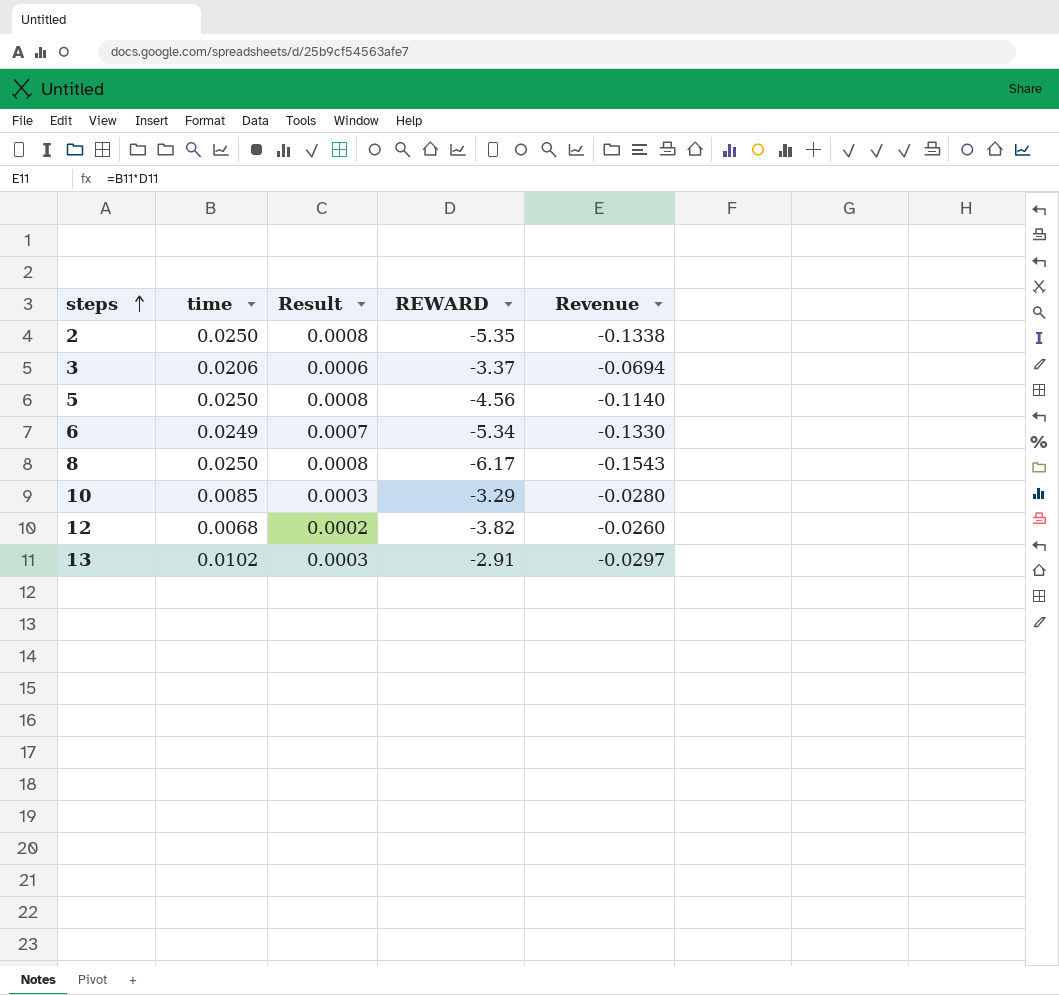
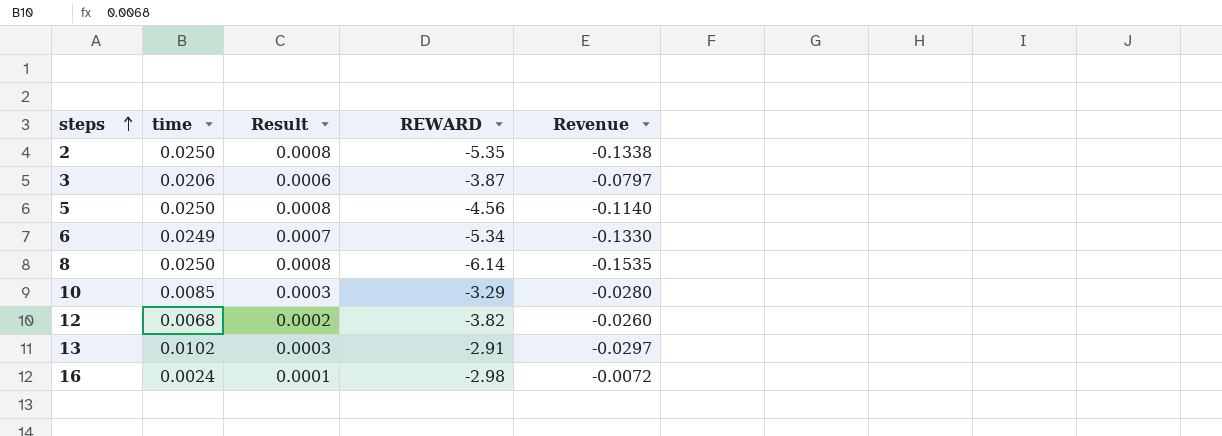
3 | REWARD: -3.37 -> -3.87
3 | Revenue: -0.0694 -> -0.0797
8 | REWARD: -6.17 -> -6.14
8 | Revenue: -0.1543 -> -0.1535
row 16: none -> 0.0024 | 0.0001 | -2.98 | -0.0072

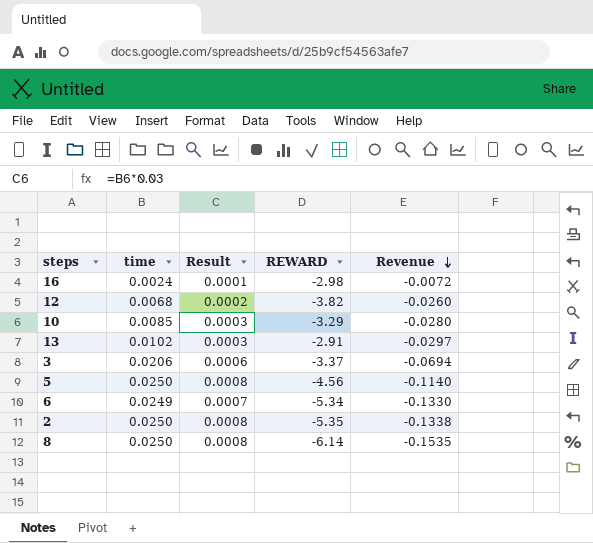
row order: steps ascending -> Revenue descending
3 | REWARD: -3.87 -> -3.37
3 | Revenue: -0.0797 -> -0.0694

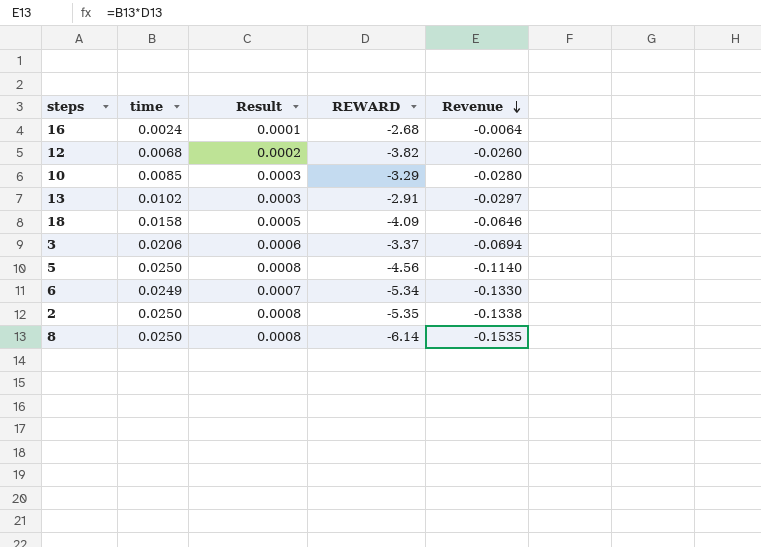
16 | REWARD: -2.98 -> -2.68
16 | Revenue: -0.0072 -> -0.0064
row 18: none -> 0.0158 | 0.0005 | -4.09 | -0.0646

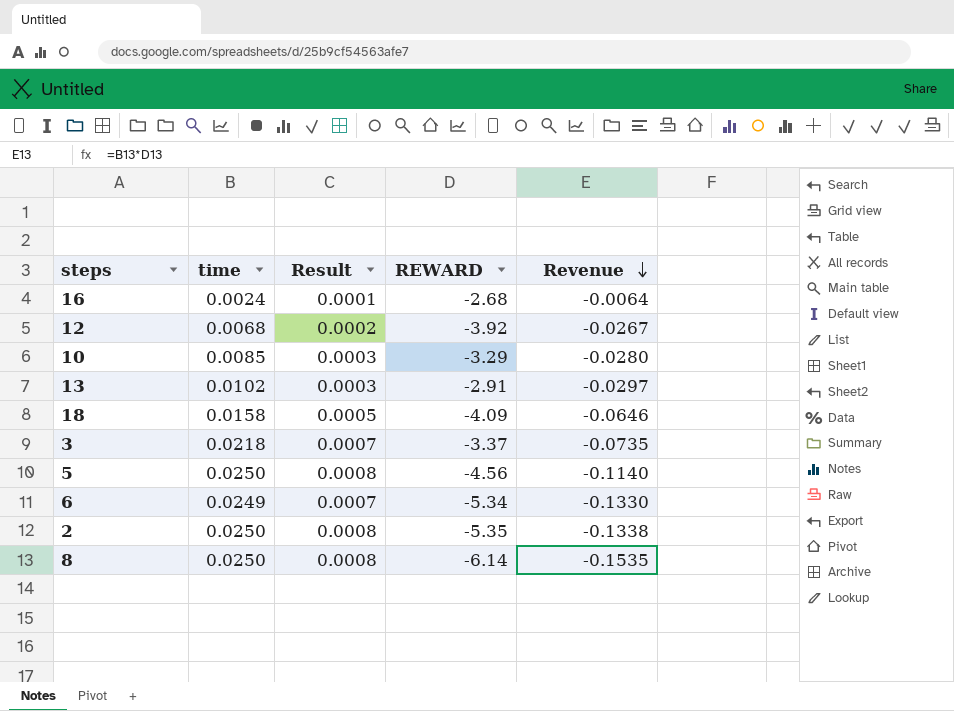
12 | REWARD: -3.82 -> -3.92
12 | Revenue: -0.0260 -> -0.0267
3 | time: 0.0206 -> 0.0218
3 | Result: 0.0006 -> 0.0007
3 | Revenue: -0.0694 -> -0.0735

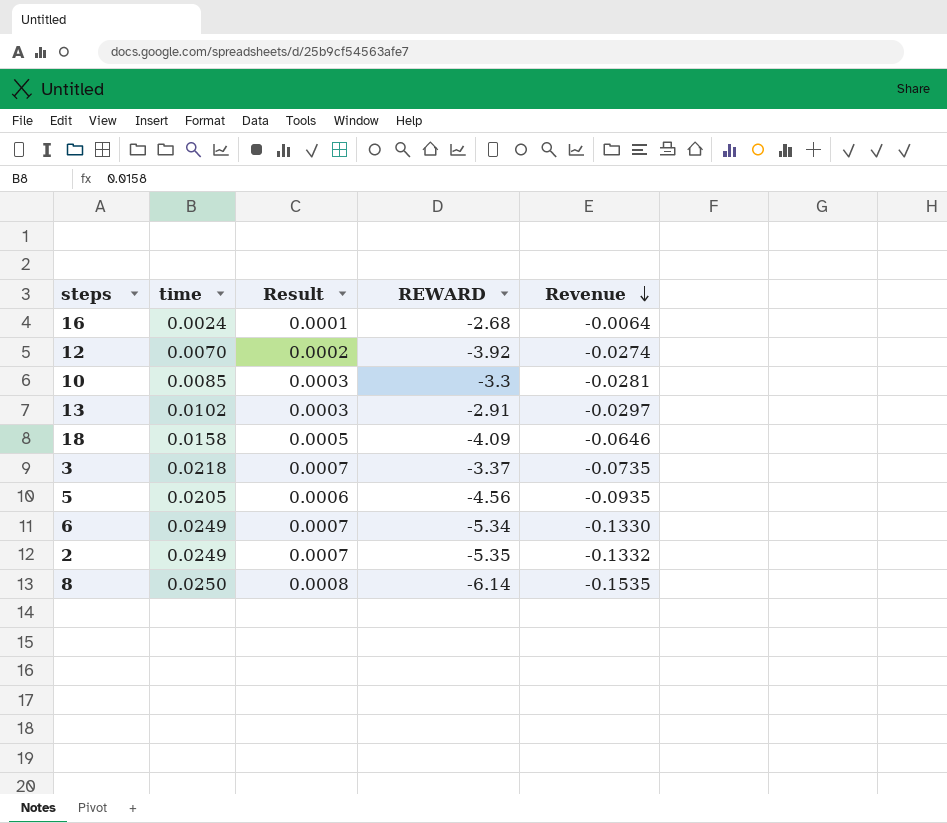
12 | time: 0.0068 -> 0.0070
12 | Revenue: -0.0267 -> -0.0274
10 | REWARD: -3.29 -> -3.3
10 | Revenue: -0.0280 -> -0.0281
5 | time: 0.0250 -> 0.0205
5 | Result: 0.0008 -> 0.0006
5 | Revenue: -0.1140 -> -0.0935
2 | time: 0.0250 -> 0.0249
2 | Result: 0.0008 -> 0.0007
2 | Revenue: -0.1338 -> -0.1332

